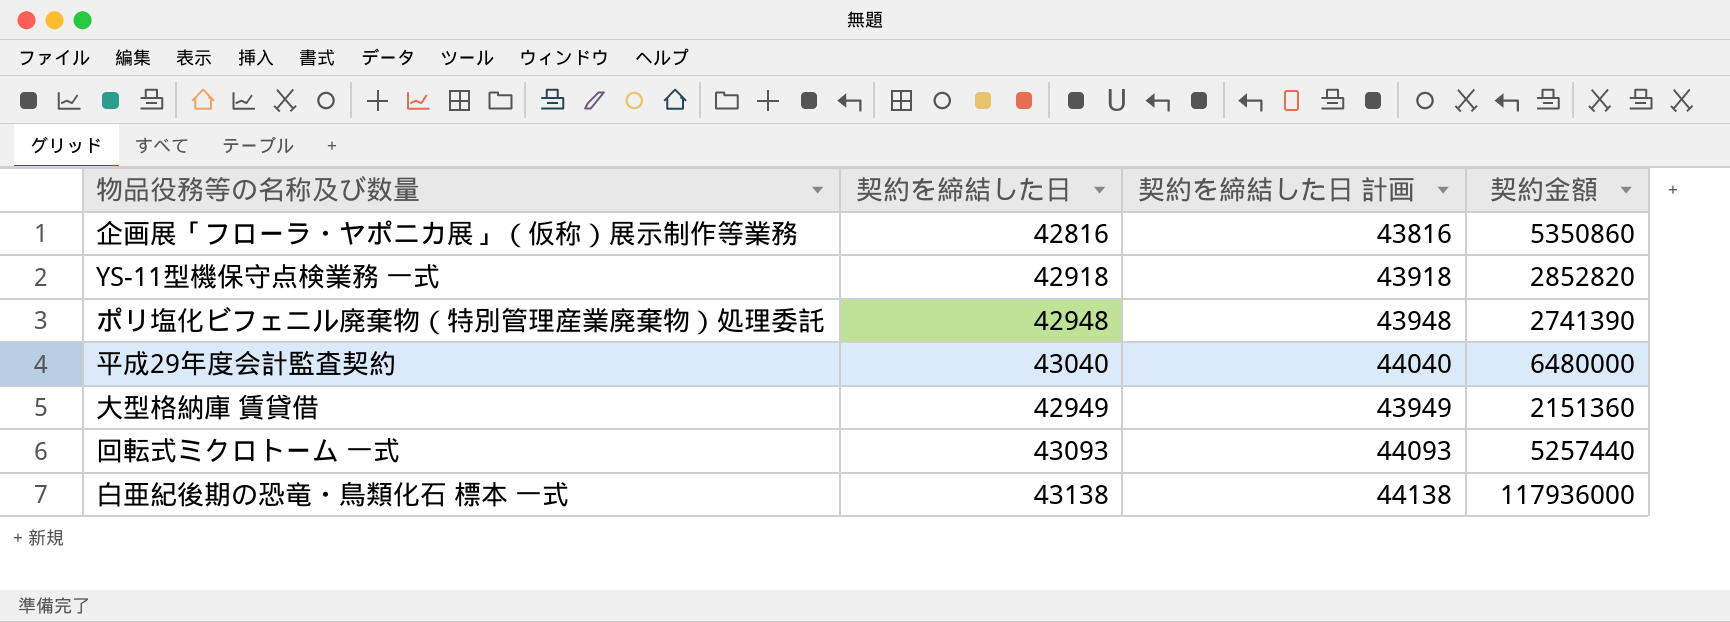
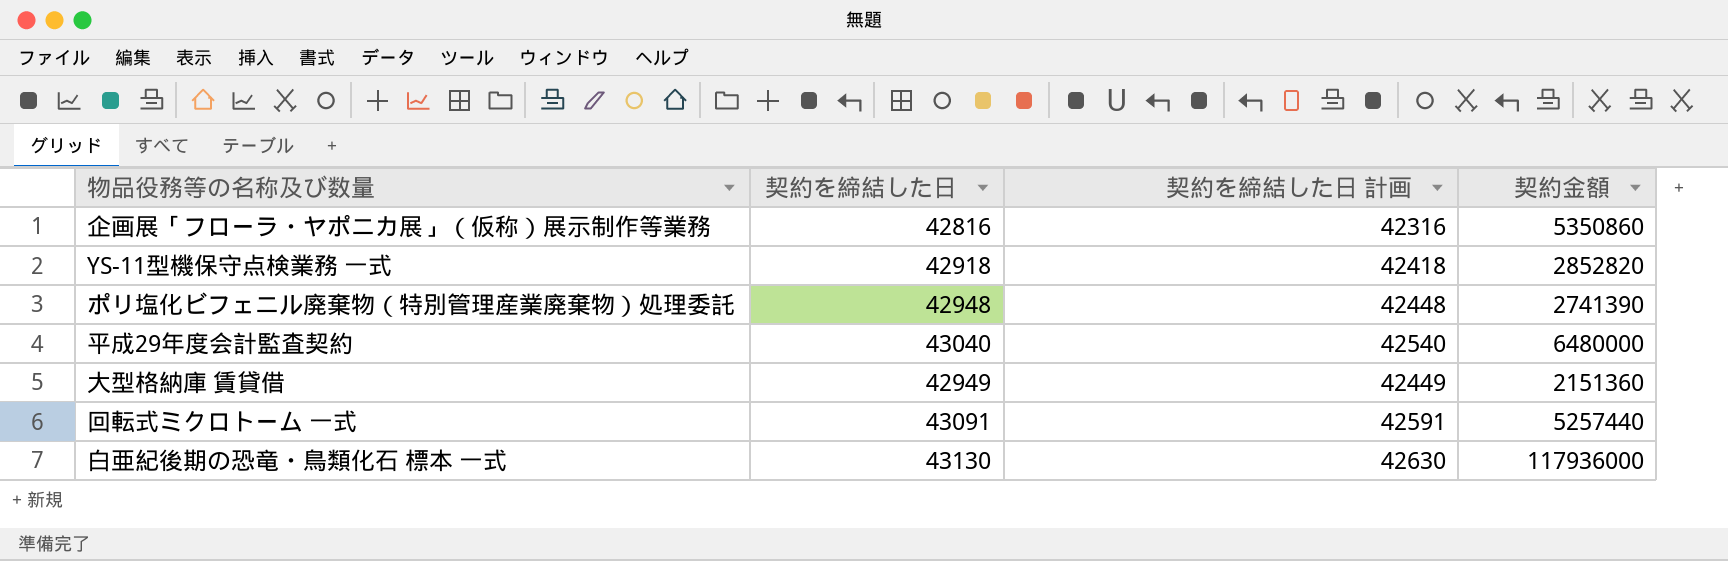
column 契約を締結した日 計画 | formula: [契約を締結した日] + 1000 -> [契約を締結した日] - 500
回転式ミクロトーム 一式 | 契約を締結した日: 43093 -> 43091
白亜紀後期の恐竜・鳥類化石 標本 一式 | 契約を締結した日: 43138 -> 43130

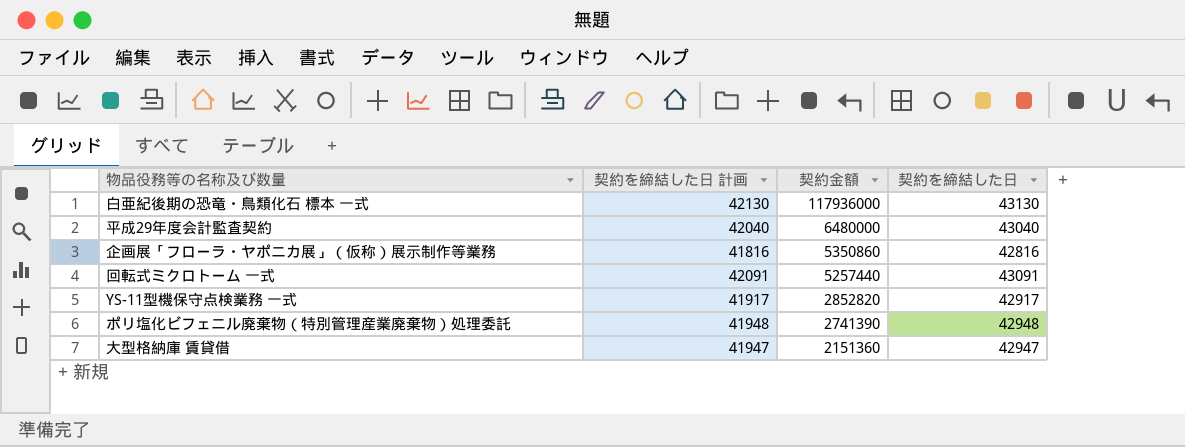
row order: none -> 契約金額 descending
column 契約を締結した日 計画 | formula: [契約を締結した日] - 500 -> [契約を締結した日] - 1000
column 契約を締結した日 | position: 2 -> 4
YS-11型機保守点検業務 一式 | 契約を締結した日: 42918 -> 42917
大型格納庫 賃貸借 | 契約を締結した日: 42949 -> 42947

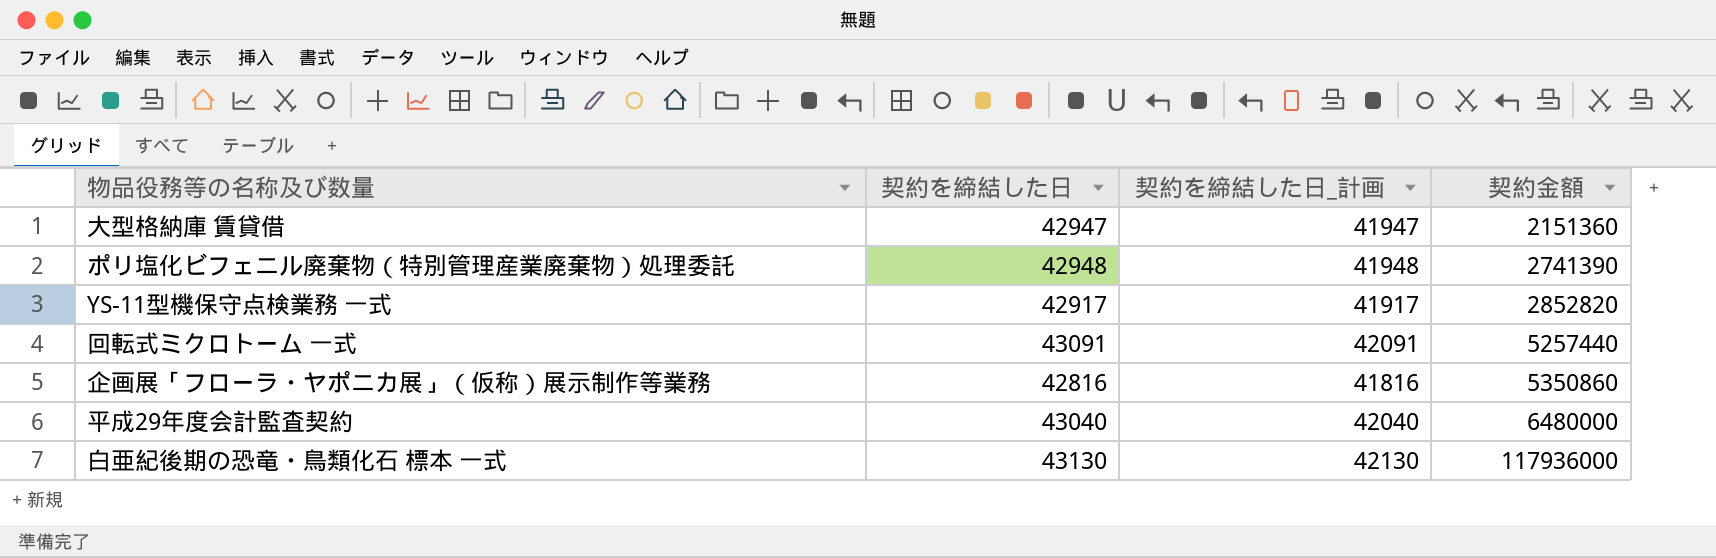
row order: 契約金額 descending -> 契約金額 ascending
column 契約を締結した日 | position: 4 -> 2
column name: 契約を締結した日 計画 -> 契約を締結した日_計画

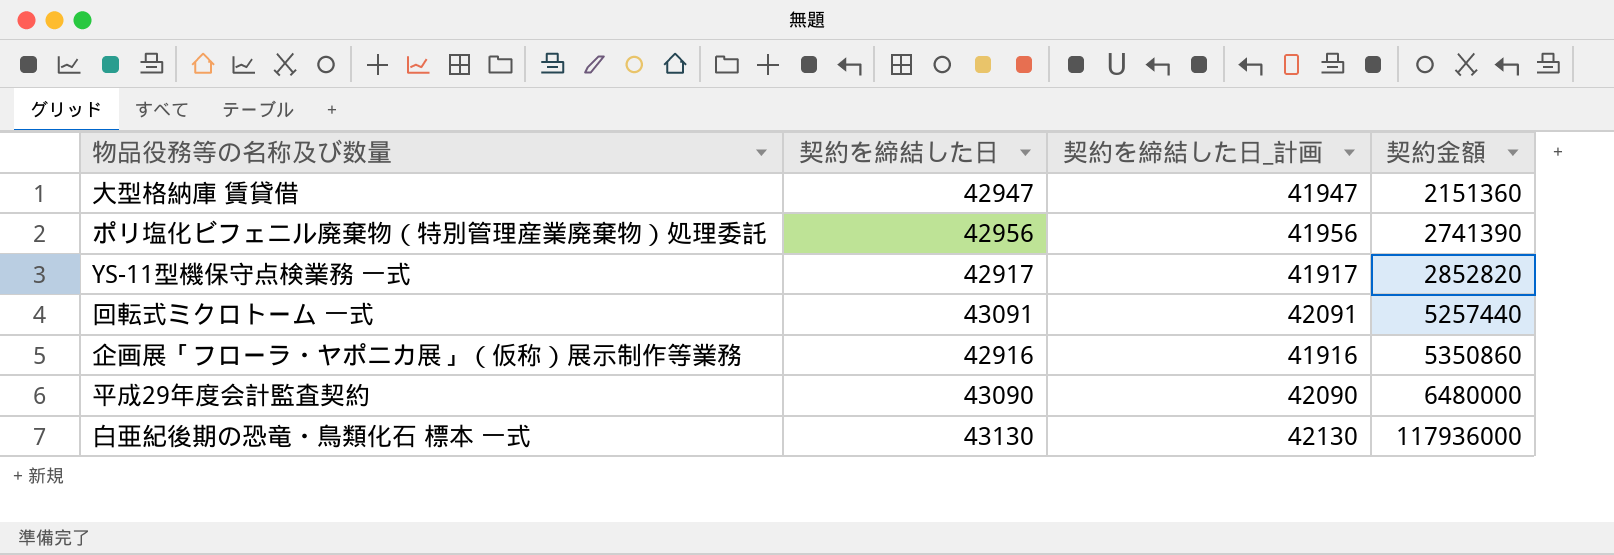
ポリ塩化ビフェニル廃棄物（特別管理産業廃棄物）処理委託 | 契約を締結した日: 42948 -> 42956
ポリ塩化ビフェニル廃棄物（特別管理産業廃棄物）処理委託 | 契約を締結した日_計画: 41948 -> 41956
企画展「フローラ・ヤポニカ展」（仮称）展示制作等業務 | 契約を締結した日: 42816 -> 42916
企画展「フローラ・ヤポニカ展」（仮称）展示制作等業務 | 契約を締結した日_計画: 41816 -> 41916
平成29年度会計監査契約 | 契約を締結した日: 43040 -> 43090
平成29年度会計監査契約 | 契約を締結した日_計画: 42040 -> 42090

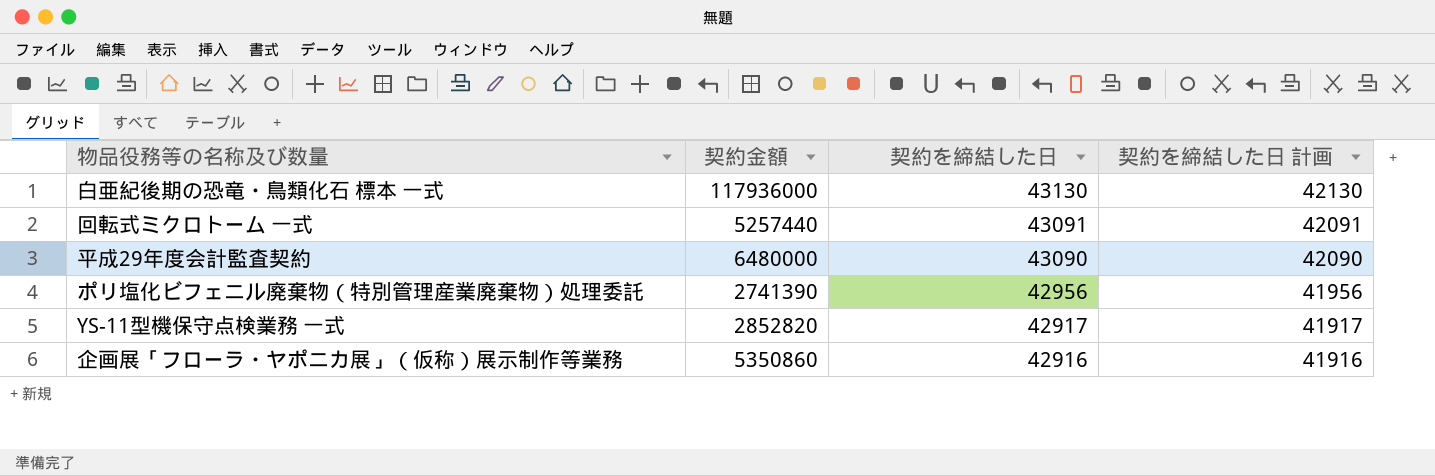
row order: 契約金額 ascending -> 契約を締結した日 descending
column 契約金額 | position: 4 -> 2
column name: 契約を締結した日_計画 -> 契約を締結した日 計画
row 大型格納庫 賃貸借: 42947 | 41947 | 2151360 -> none

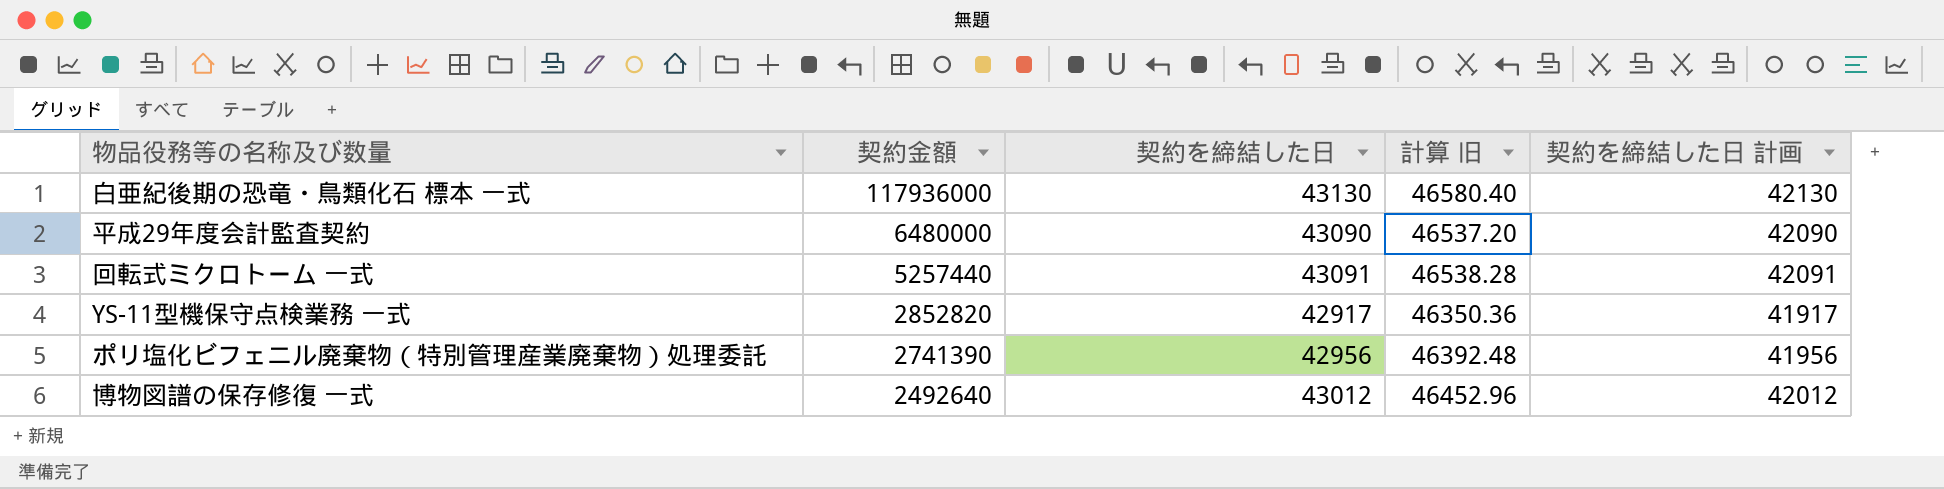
row order: 契約を締結した日 descending -> 契約金額 descending
column 計算 旧 | formula: none -> [契約を締結した日] * 1.08
row 企画展「フローラ・ヤポニカ展」（仮称）展示制作等業務: 5350860 | 42916 | 41916 -> none
row 博物図譜の保存修復 一式: none -> 2492640 | 43012 | 46452.96 | 42012

